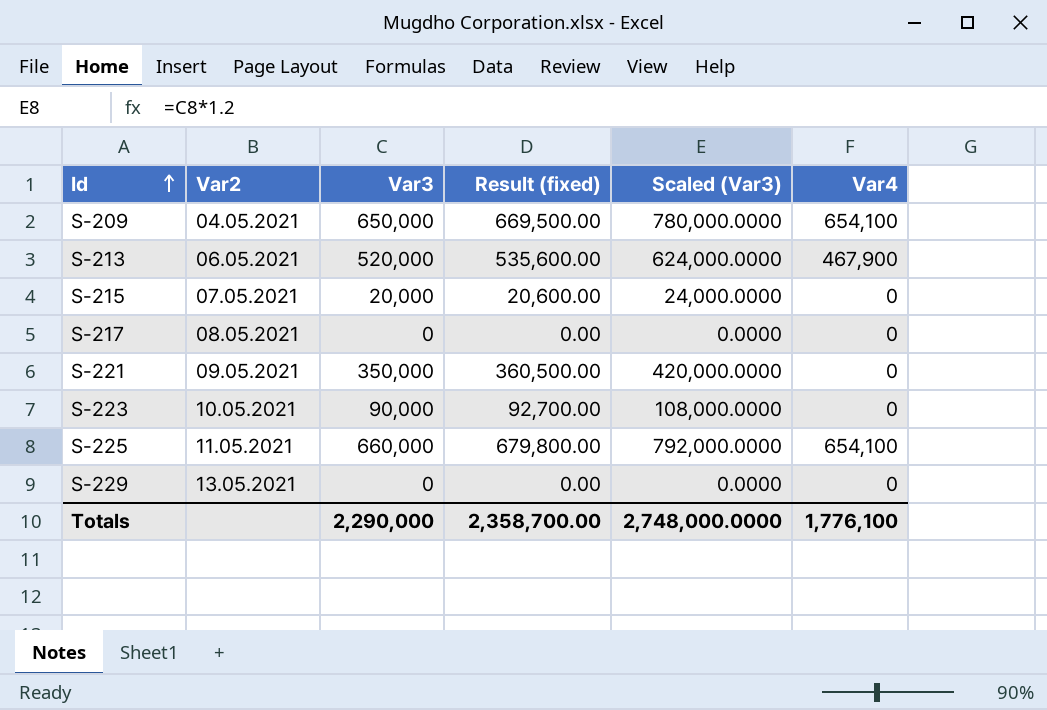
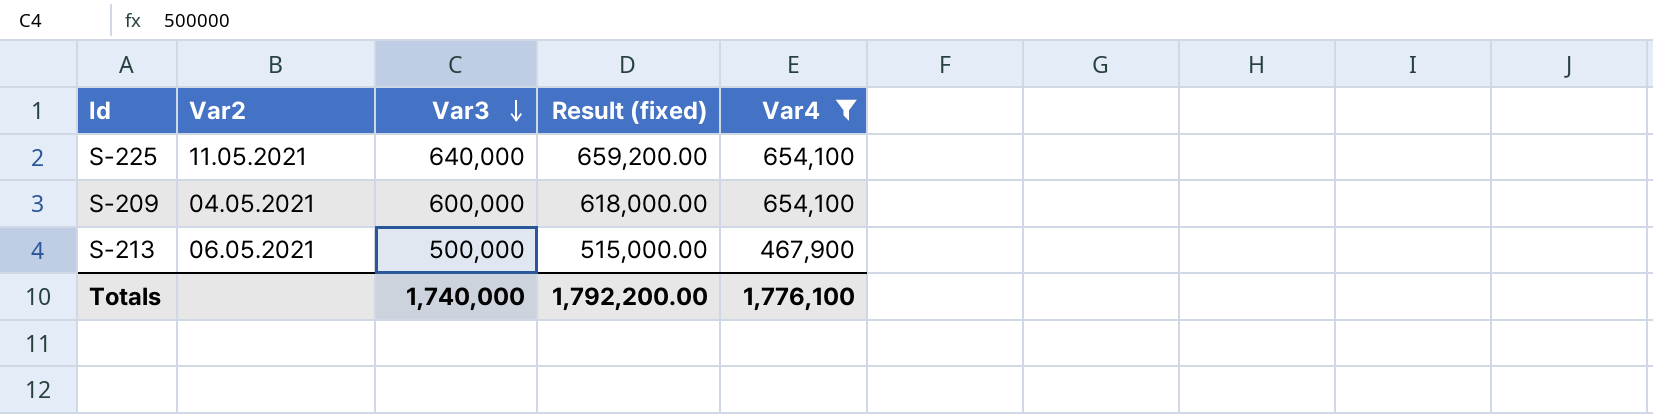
filter: none -> Var4 != 0
row order: Id ascending -> Var3 descending
column Scaled (Var3) | formula: [Var3] * 1.2 -> none
S-225 | Var3: 660,000 -> 640,000
S-225 | Result (fixed): 679,800.00 -> 659,200.00
S-209 | Var3: 650,000 -> 600,000
S-209 | Result (fixed): 669,500.00 -> 618,000.00
S-213 | Var3: 520,000 -> 500,000
S-213 | Result (fixed): 535,600.00 -> 515,000.00
Totals | Var3: 2,290,000 -> 1,740,000
Totals | Result (fixed): 2,358,700.00 -> 1,792,200.00

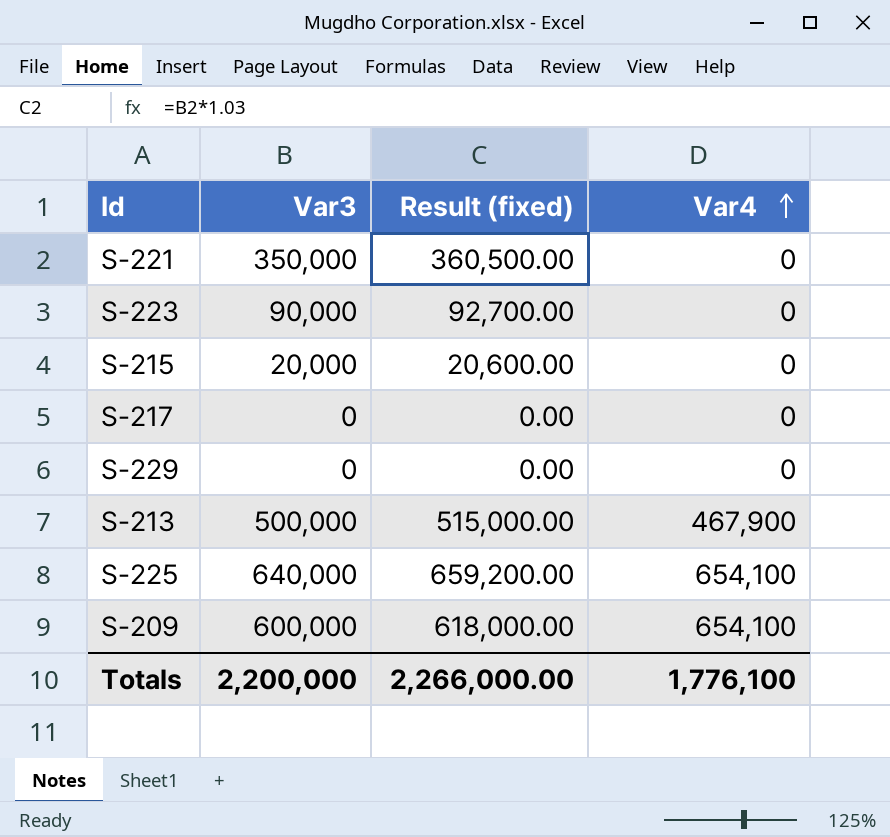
filter: Var4 != 0 -> none
row order: Var3 descending -> Var4 ascending
column Var2 | position: 2 -> none
Totals | Var3: 1,740,000 -> 2,200,000
Totals | Result (fixed): 1,792,200.00 -> 2,266,000.00

